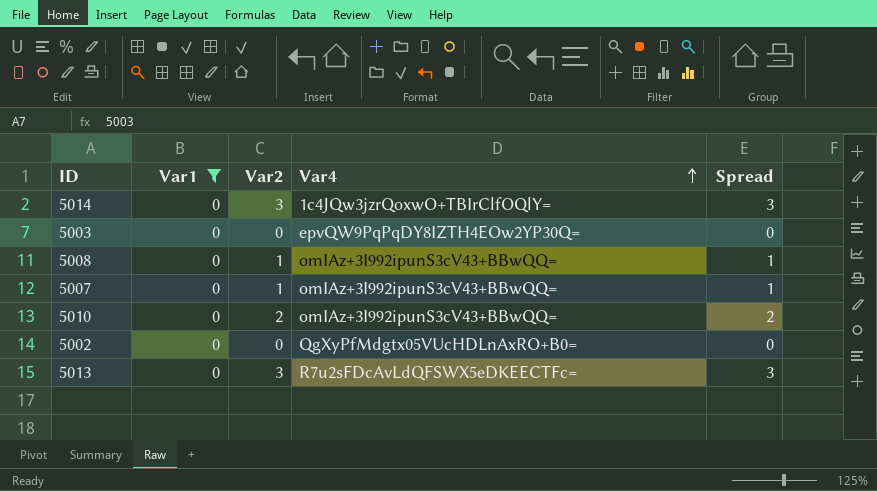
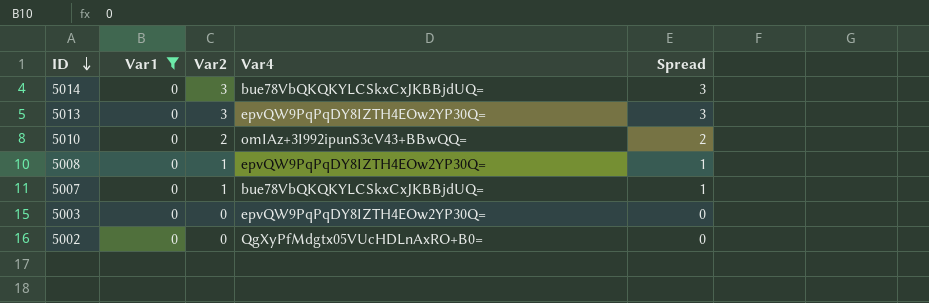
row order: Var4 ascending -> ID descending
5014 | Var4: 1c4JQw3jzrQoxwO+TBIrClfOQlY= -> bue78VbQKQKYLCSkxCxJKBBjdUQ=
5013 | Var4: R7u2sFDcAvLdQFSWX5eDKEECTFc= -> epvQW9PqPqDY8IZTH4EOw2YP30Q=
5008 | Var4: omIAz+3I992ipunS3cV43+BBwQQ= -> epvQW9PqPqDY8IZTH4EOw2YP30Q=
5007 | Var4: omIAz+3I992ipunS3cV43+BBwQQ= -> bue78VbQKQKYLCSkxCxJKBBjdUQ=

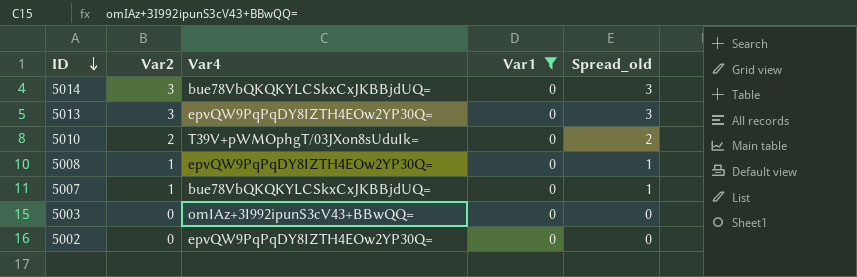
column Var1 | position: 2 -> 4
column name: Spread -> Spread_old
5010 | Var4: omIAz+3I992ipunS3cV43+BBwQQ= -> T39V+pWMOphgT/03JXon8sUduIk=
5003 | Var4: epvQW9PqPqDY8IZTH4EOw2YP30Q= -> omIAz+3I992ipunS3cV43+BBwQQ=
5002 | Var4: QgXyPfMdgtx05VUcHDLnAxRO+B0= -> epvQW9PqPqDY8IZTH4EOw2YP30Q=

